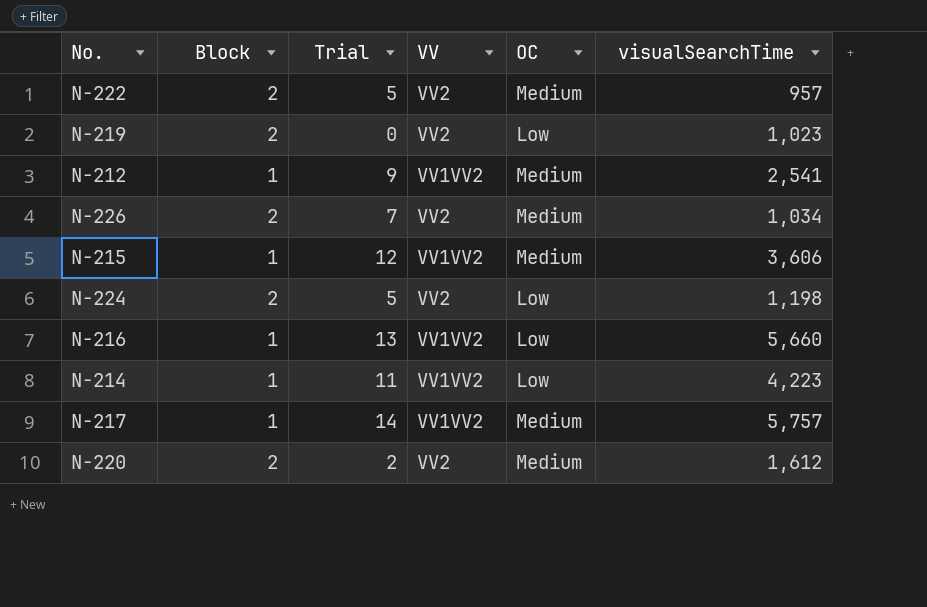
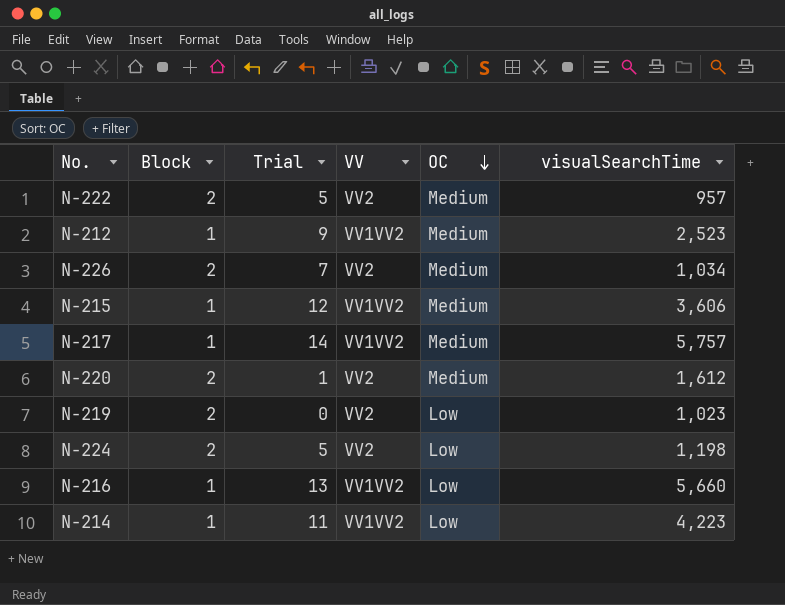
row order: none -> OC descending
N-212 | visualSearchTime: 2,541 -> 2,523
N-220 | Trial: 2 -> 1

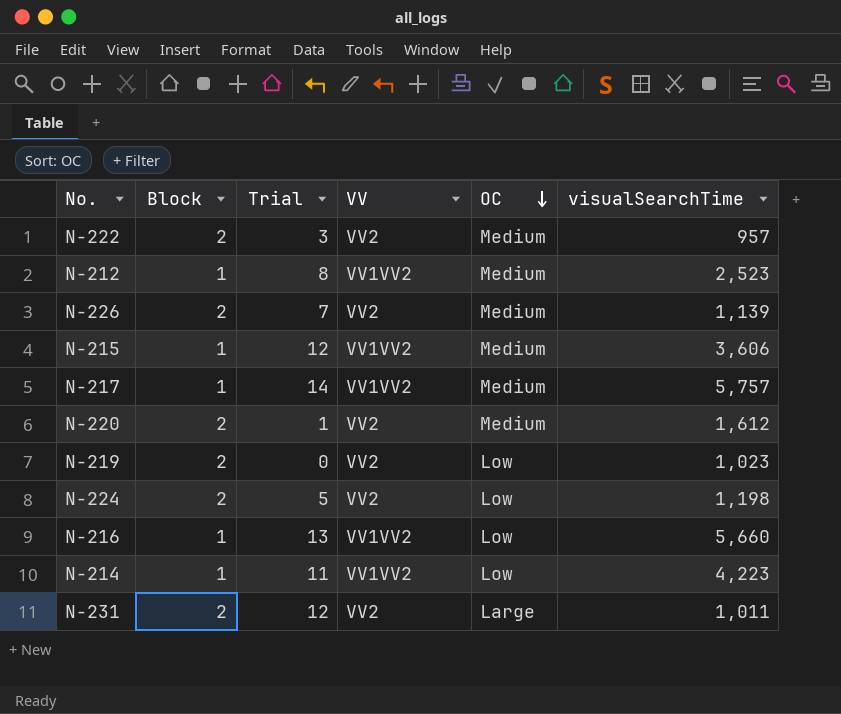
N-222 | Trial: 5 -> 3
N-212 | Trial: 9 -> 8
N-226 | visualSearchTime: 1,034 -> 1,139
row N-231: none -> 2 | 12 | VV2 | Large | 1,011

